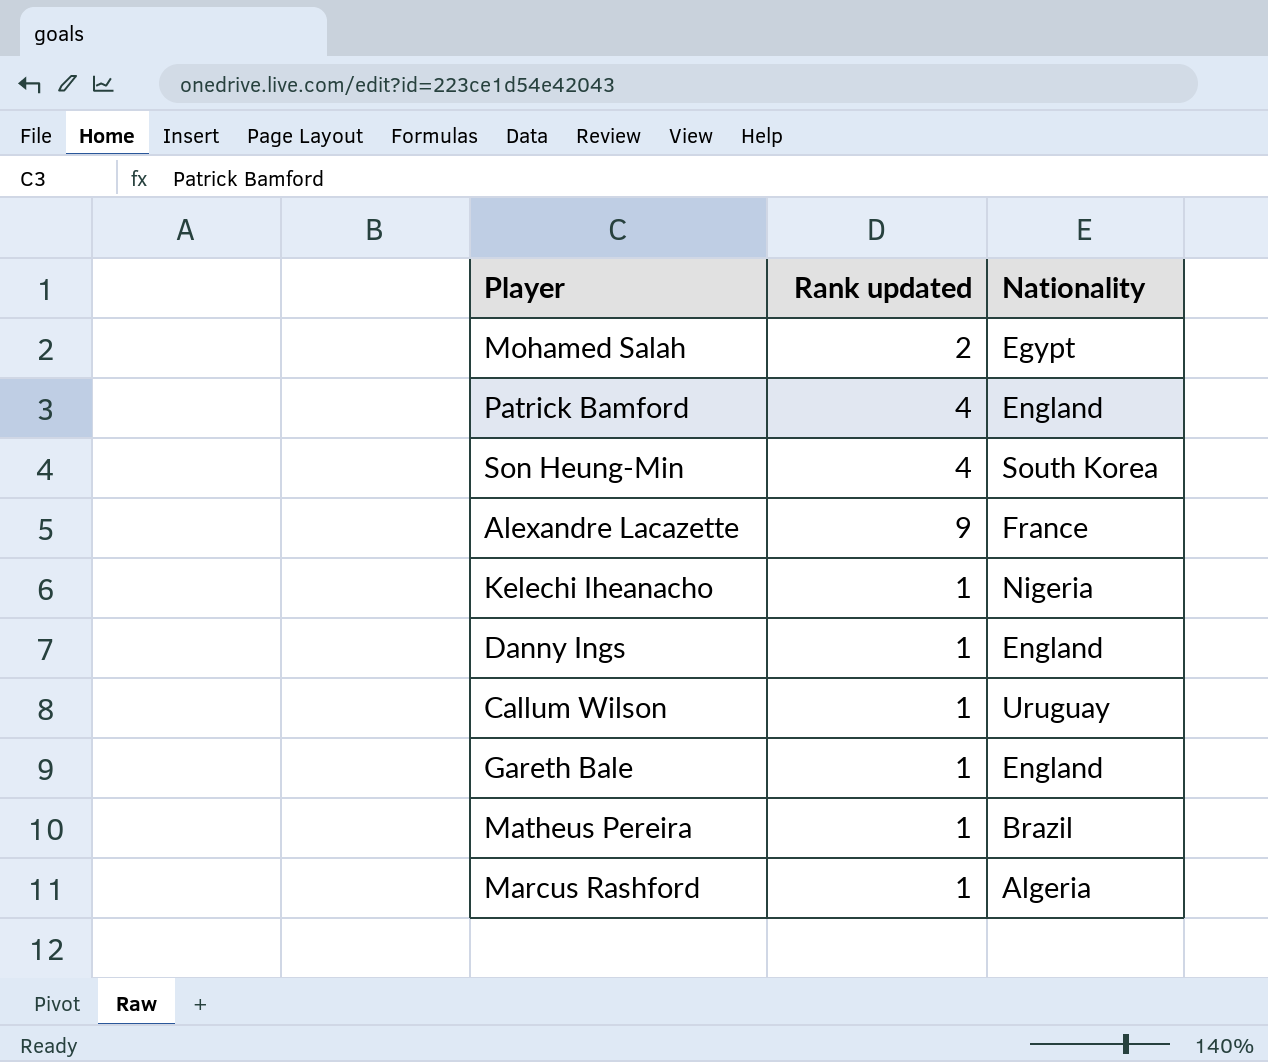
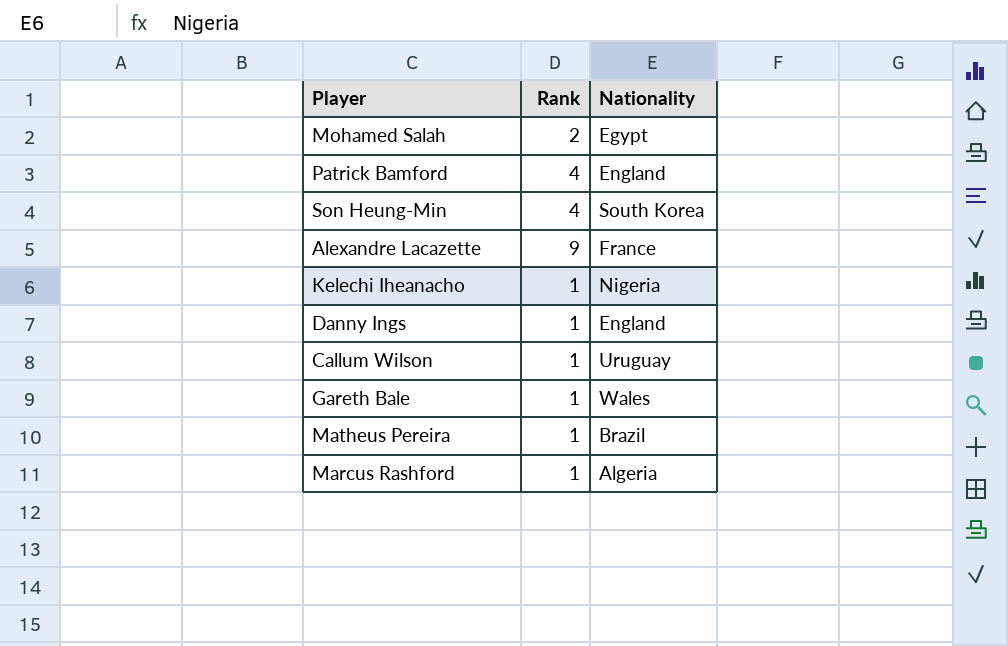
column name: Rank updated -> Rank
Gareth Bale | Nationality: England -> Wales

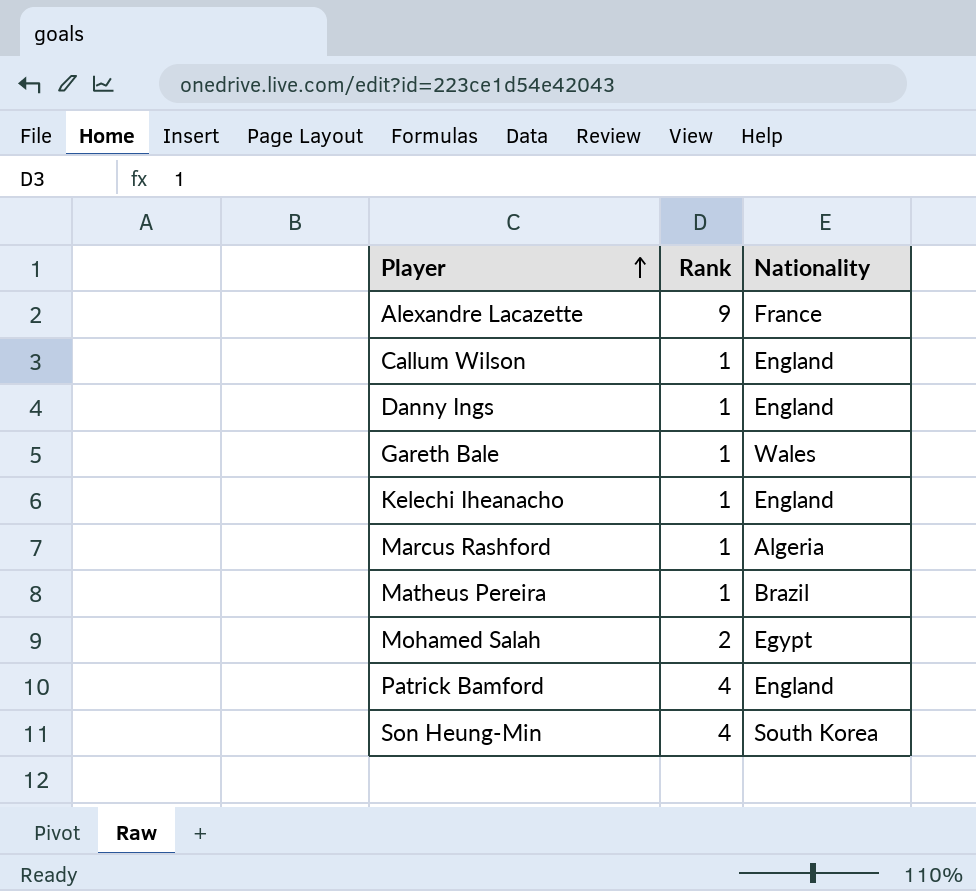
row order: none -> Player ascending
Callum Wilson | Nationality: Uruguay -> England
Kelechi Iheanacho | Nationality: Nigeria -> England

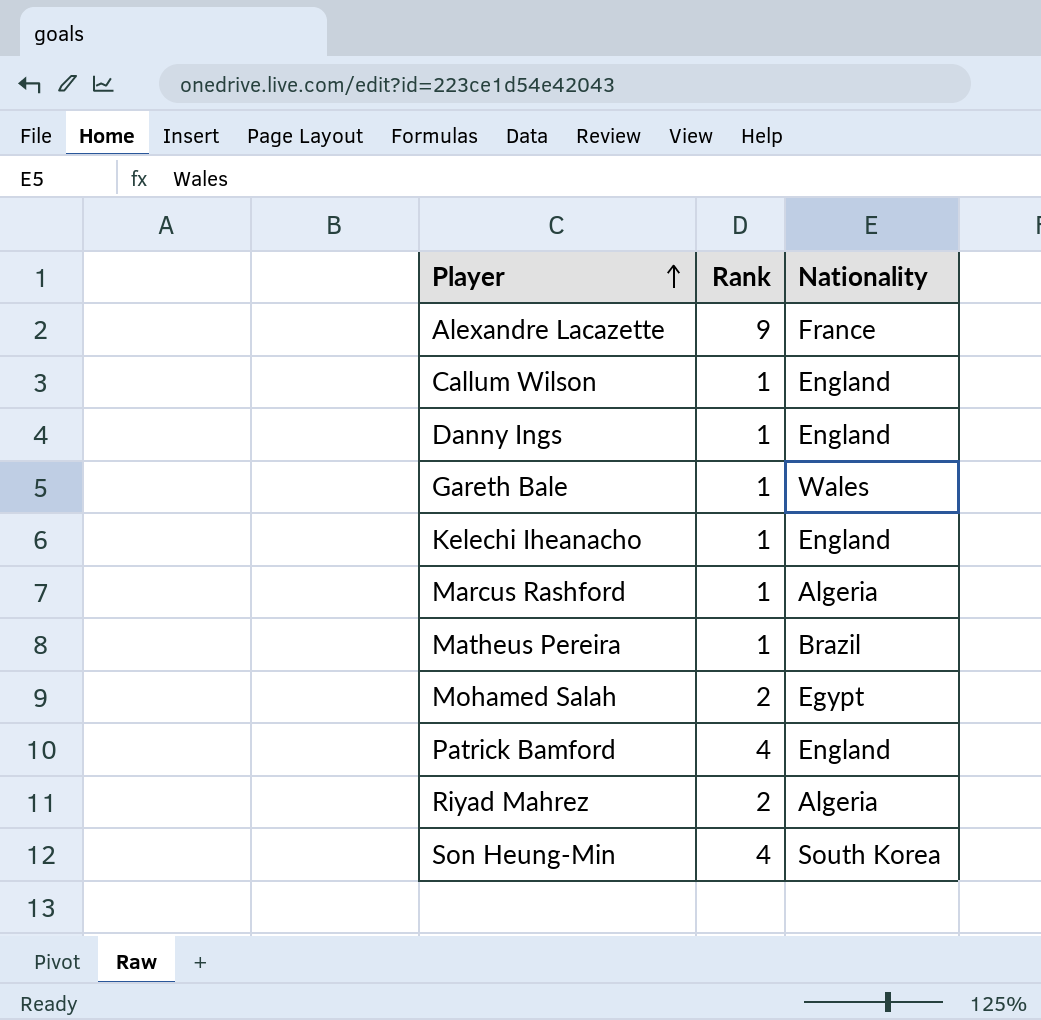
row Riyad Mahrez: none -> 2 | Algeria

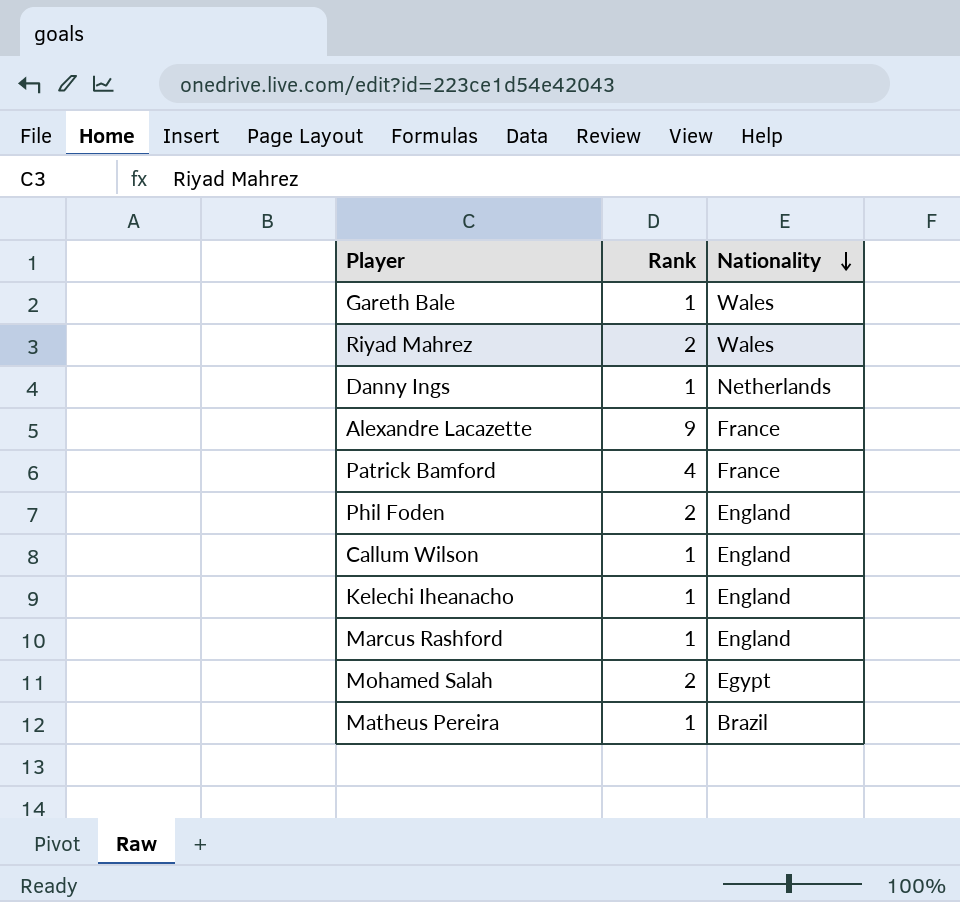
row order: Player ascending -> Nationality descending
row Son Heung-Min: 4 | South Korea -> none
Riyad Mahrez | Nationality: Algeria -> Wales
Danny Ings | Nationality: England -> Netherlands
Patrick Bamford | Nationality: England -> France
row Phil Foden: none -> 2 | England
Marcus Rashford | Nationality: Algeria -> England

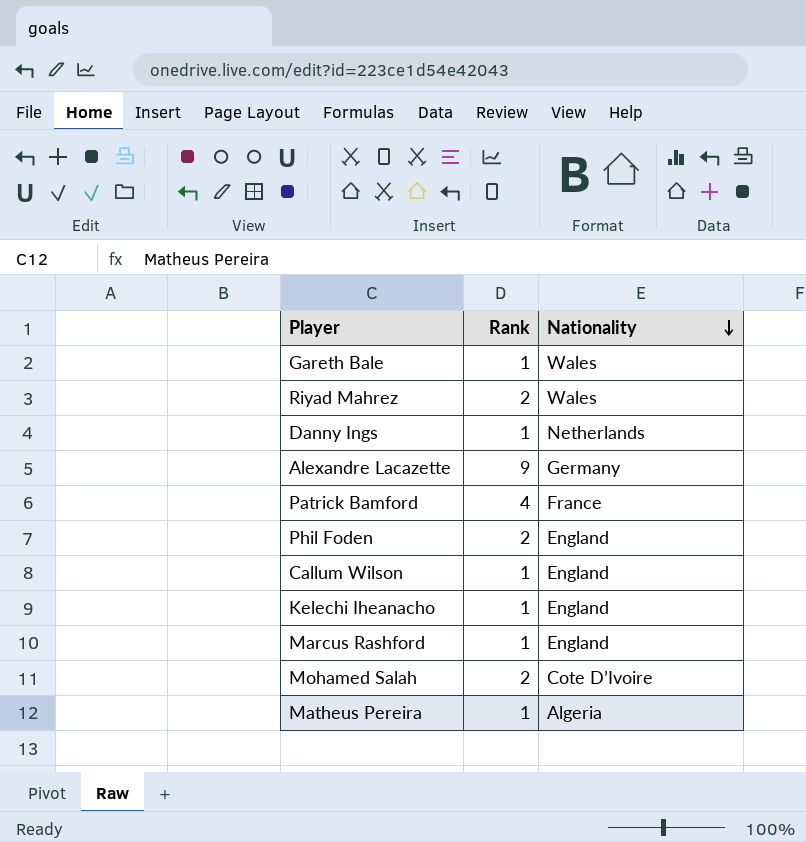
Alexandre Lacazette | Nationality: France -> Germany
Mohamed Salah | Nationality: Egypt -> Cote D’Ivoire
Matheus Pereira | Nationality: Brazil -> Algeria

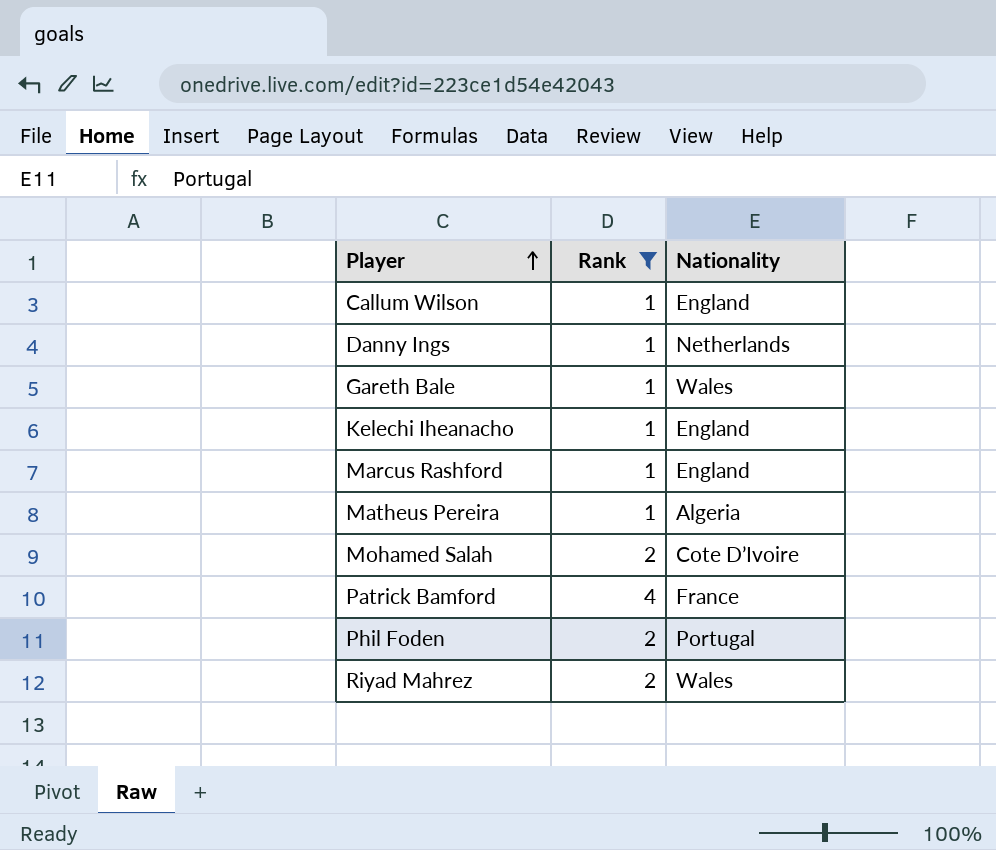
filter: none -> Rank != 9
row order: Nationality descending -> Player ascending
Phil Foden | Nationality: England -> Portugal

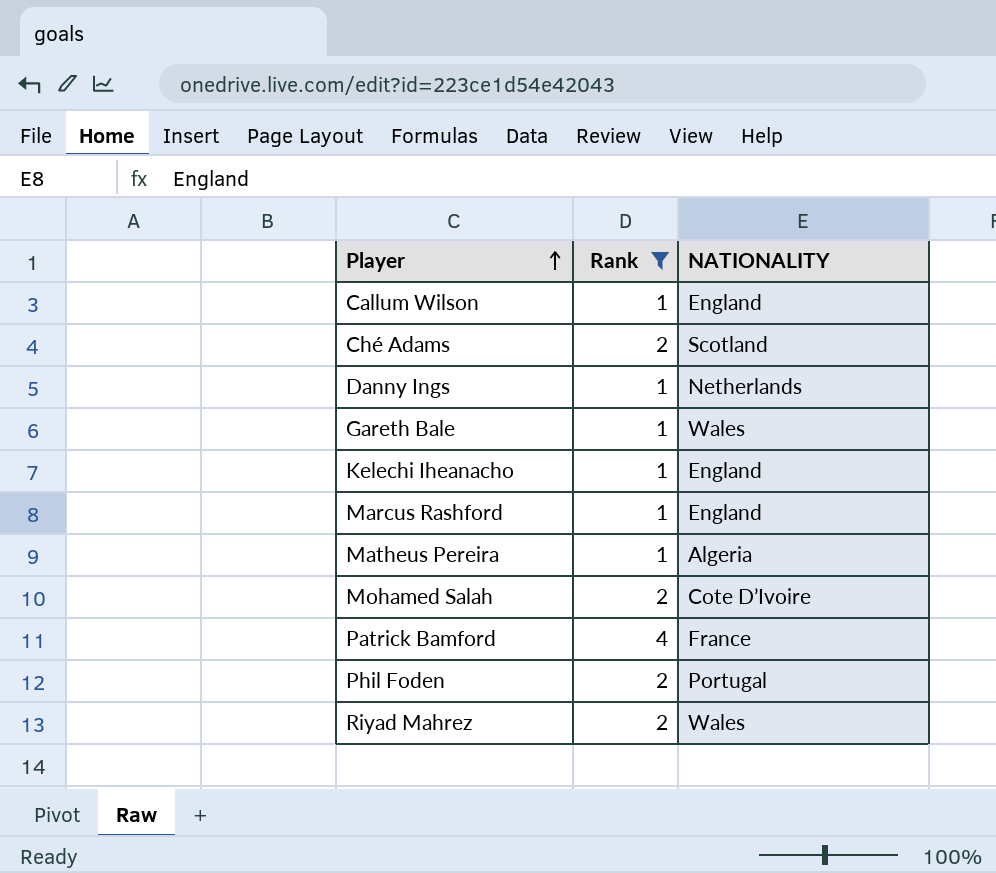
column name: Nationality -> NATIONALITY
row Ché Adams: none -> 2 | Scotland

